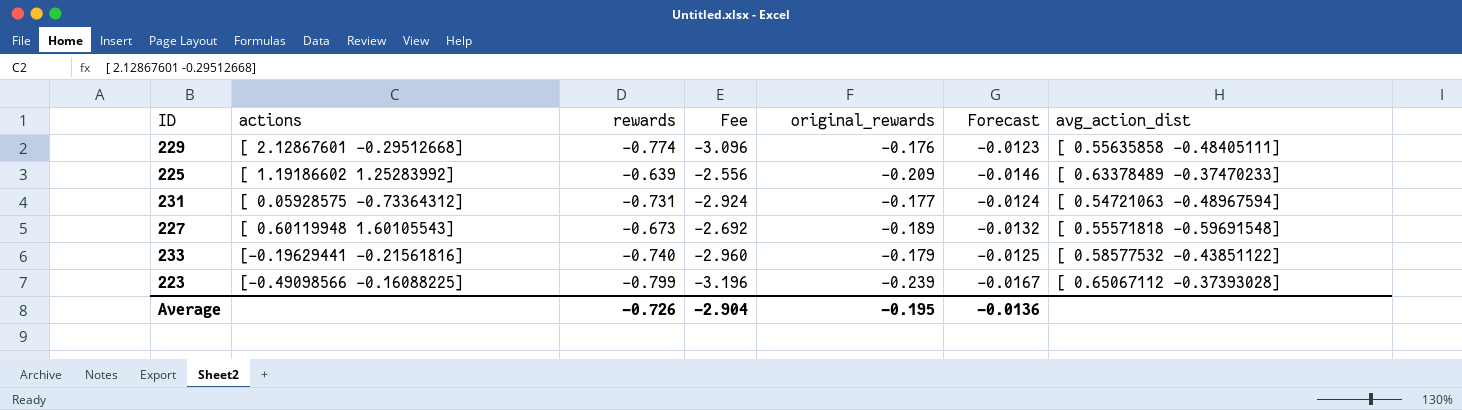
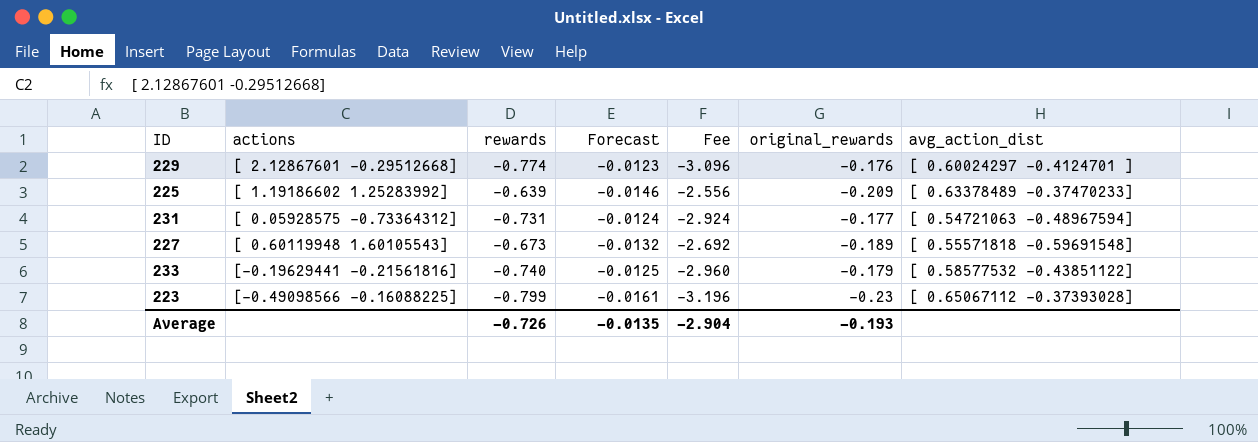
column Forecast | position: 6 -> 4
229 | avg_action_dist: [ 0.55635858 -0.48405111] -> [ 0.60024297 -0.4124701 ]
223 | Forecast: -0.0167 -> -0.0161
223 | original_rewards: -0.239 -> -0.23
Average | Forecast: -0.0136 -> -0.0135
Average | original_rewards: -0.195 -> -0.193

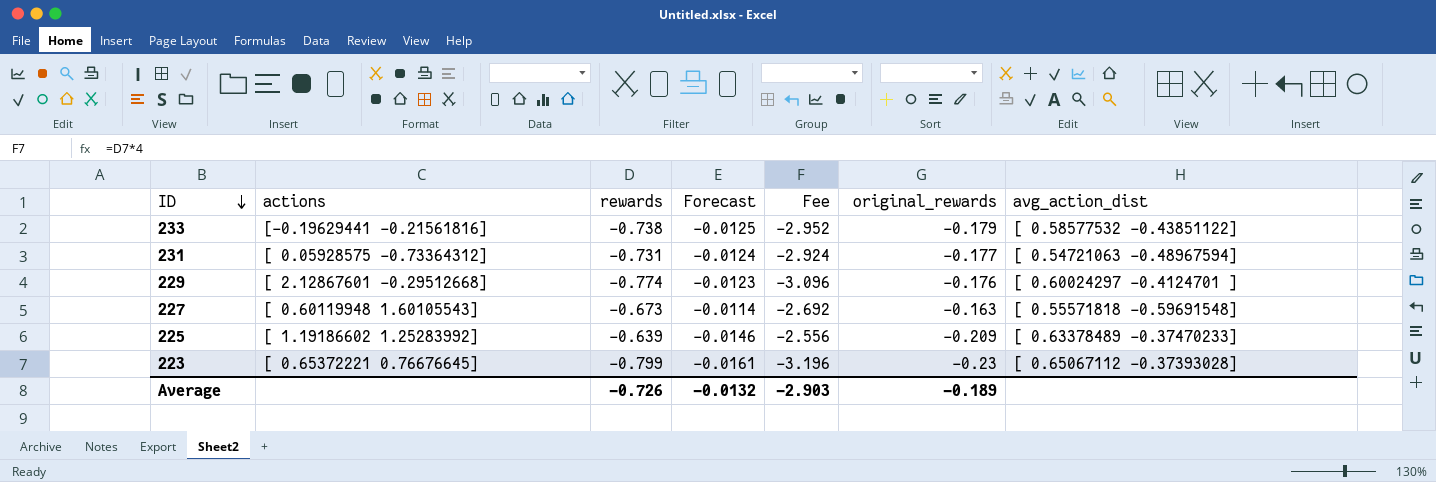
row order: none -> ID descending
233 | rewards: -0.740 -> -0.738
233 | Fee: -2.960 -> -2.952
227 | Forecast: -0.0132 -> -0.0114
227 | original_rewards: -0.189 -> -0.163
223 | actions: [-0.49098566 -0.16088225] -> [ 0.65372221 0.76676645]
Average | Forecast: -0.0135 -> -0.0132
Average | Fee: -2.904 -> -2.903
Average | original_rewards: -0.193 -> -0.189

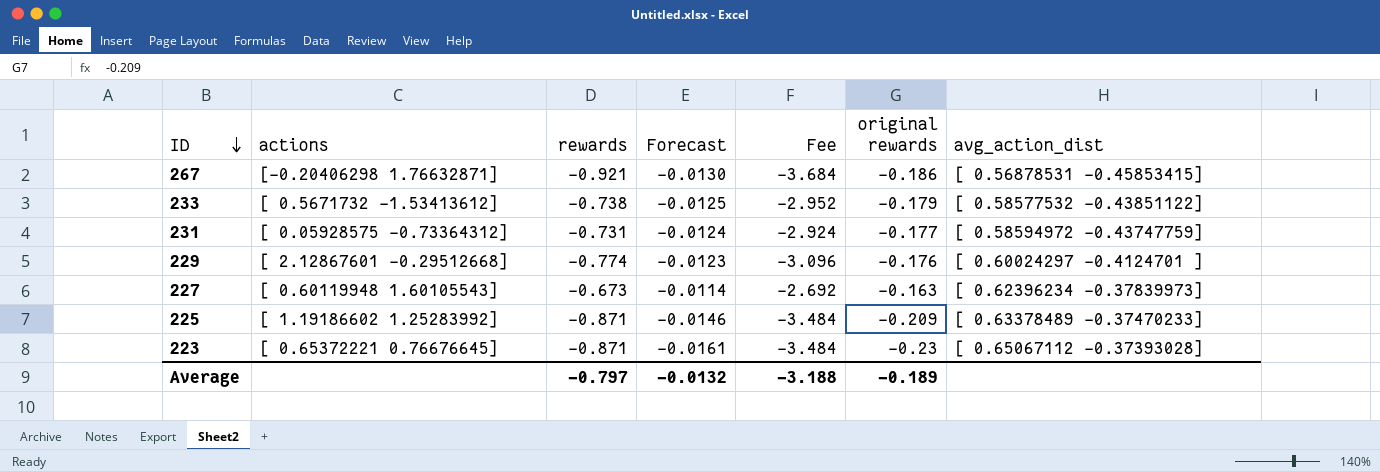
column name: original_rewards -> original rewards
row 267: none -> [-0.20406298 1.76632871] | -0.921 | -0.0130 | -3.684 | -0.186 | [ 0.56878531 -0.45853415]
233 | actions: [-0.19629441 -0.21561816] -> [ 0.5671732 -1.53413612]
231 | avg_action_dist: [ 0.54721063 -0.48967594] -> [ 0.58594972 -0.43747759]
227 | avg_action_dist: [ 0.55571818 -0.59691548] -> [ 0.62396234 -0.37839973]
225 | rewards: -0.639 -> -0.871
225 | Fee: -2.556 -> -3.484
223 | rewards: -0.799 -> -0.871
223 | Fee: -3.196 -> -3.484
Average | rewards: -0.726 -> -0.797
Average | Fee: -2.903 -> -3.188

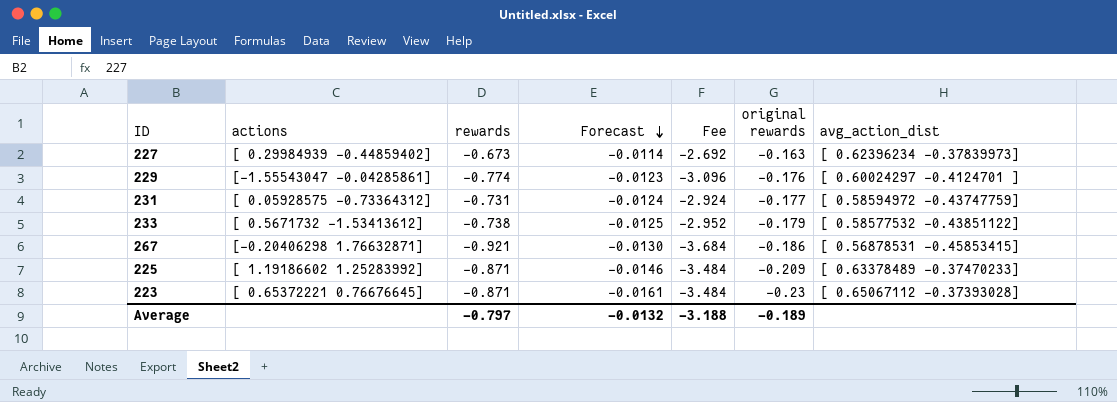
row order: ID descending -> Forecast descending
227 | actions: [ 0.60119948 1.60105543] -> [ 0.29984939 -0.44859402]
229 | actions: [ 2.12867601 -0.29512668] -> [-1.55543047 -0.04285861]

